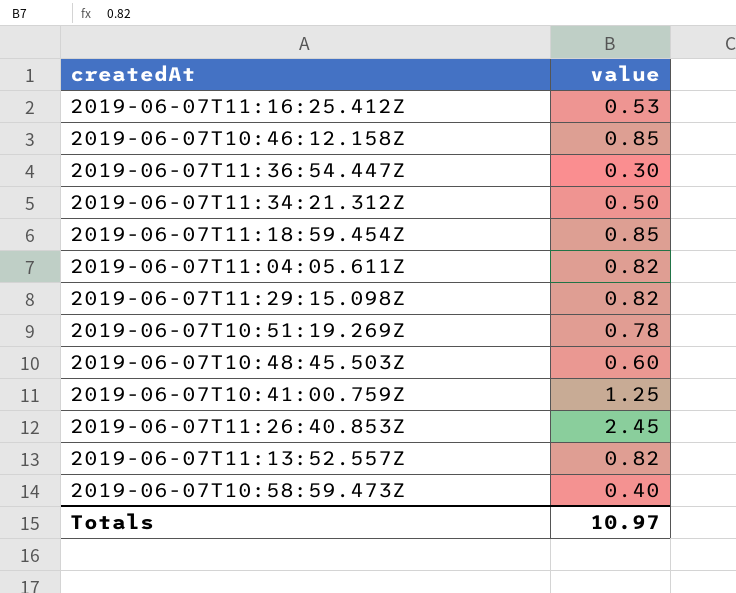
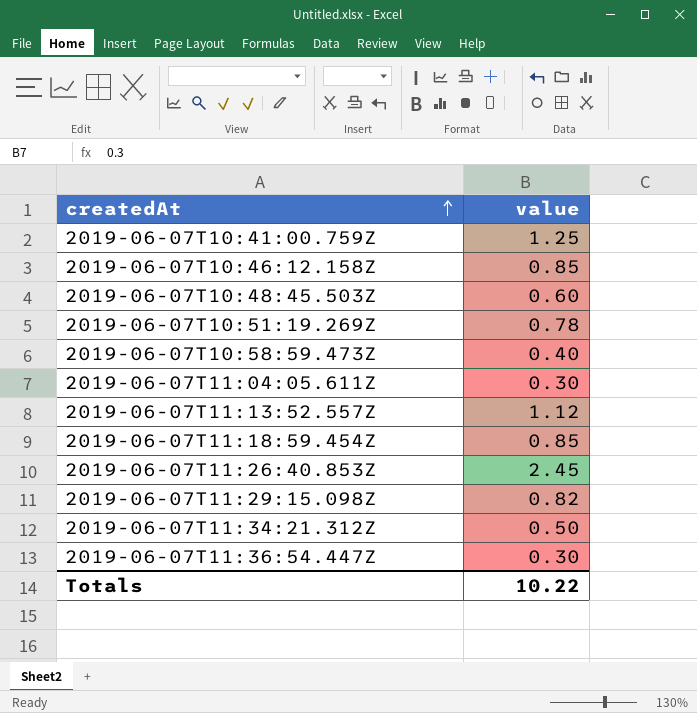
row order: none -> createdAt ascending
row 2019-06-07T11:16:25.412Z: 0.53 -> none
2019-06-07T11:04:05.611Z | value: 0.82 -> 0.30
2019-06-07T11:13:52.557Z | value: 0.82 -> 1.12
Totals | value: 10.97 -> 10.22

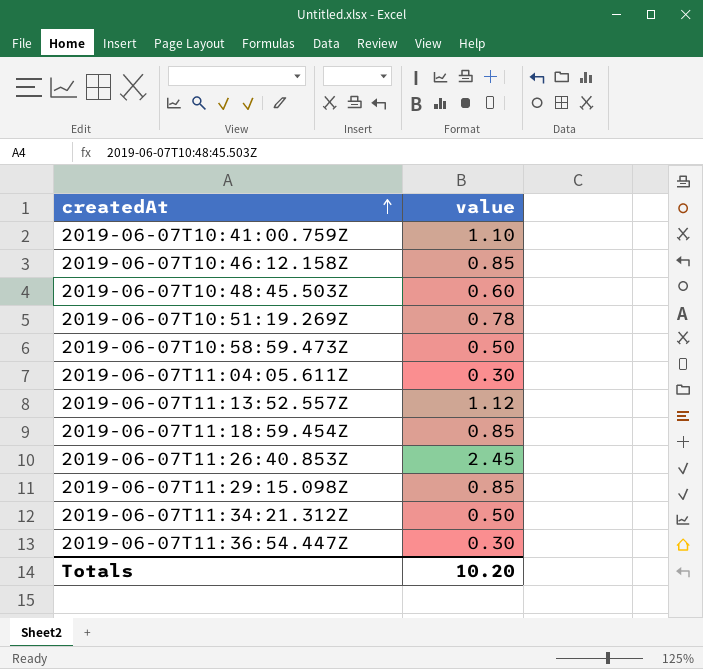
2019-06-07T10:41:00.759Z | value: 1.25 -> 1.10
2019-06-07T10:58:59.473Z | value: 0.40 -> 0.50
2019-06-07T11:29:15.098Z | value: 0.82 -> 0.85
Totals | value: 10.22 -> 10.20

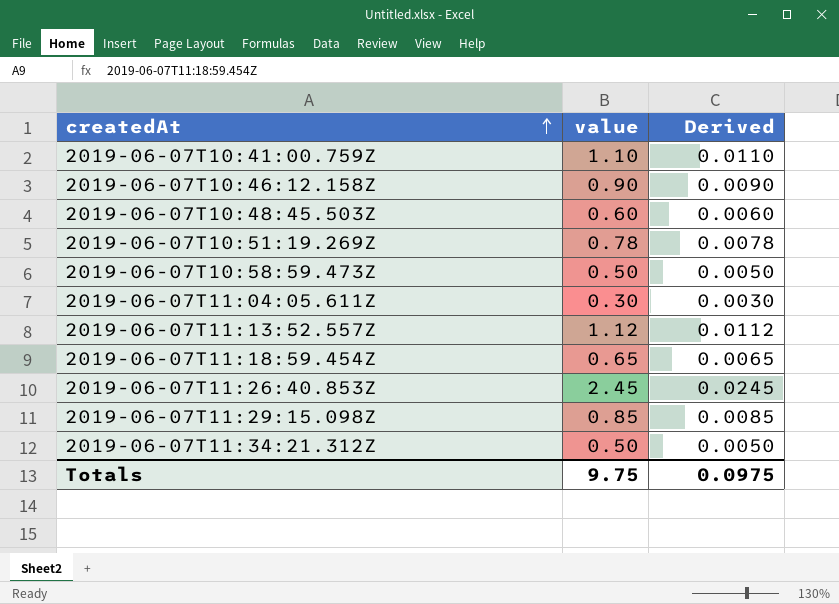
column Derived | formula: none -> [value] * 0.01
row 2019-06-07T11:36:54.447Z: 0.30 -> none
2019-06-07T10:46:12.158Z | value: 0.85 -> 0.90
2019-06-07T11:18:59.454Z | value: 0.85 -> 0.65
Totals | value: 10.20 -> 9.75

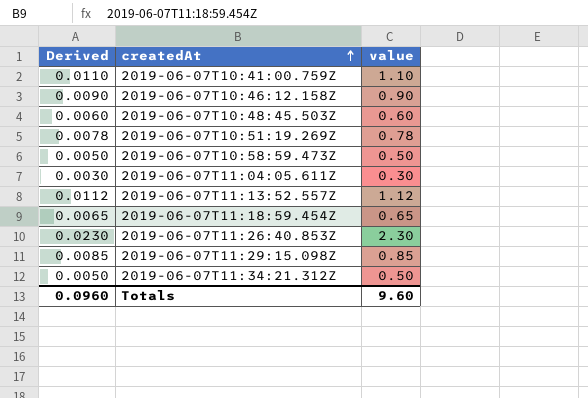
column Derived | position: 3 -> 1
2019-06-07T11:26:40.853Z | Derived: 0.0245 -> 0.0230
2019-06-07T11:26:40.853Z | value: 2.45 -> 2.30
Totals | Derived: 0.0975 -> 0.0960
Totals | value: 9.75 -> 9.60

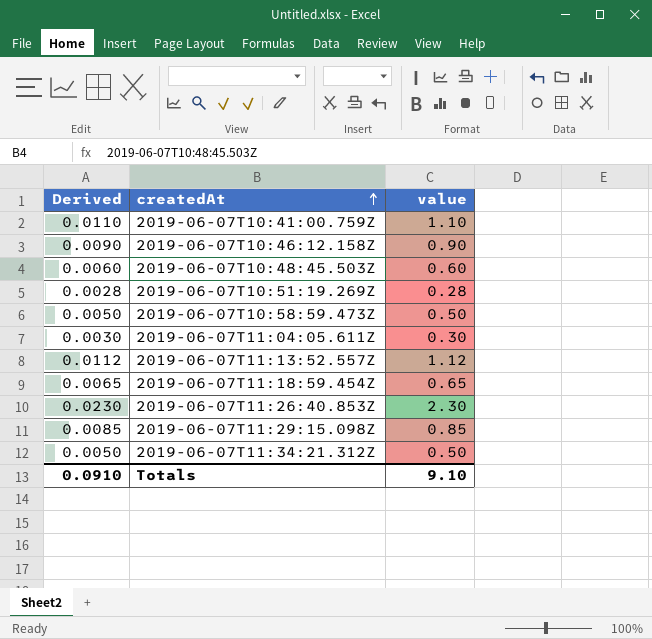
2019-06-07T10:51:19.269Z | Derived: 0.0078 -> 0.0028
2019-06-07T10:51:19.269Z | value: 0.78 -> 0.28
Totals | Derived: 0.0960 -> 0.0910
Totals | value: 9.60 -> 9.10

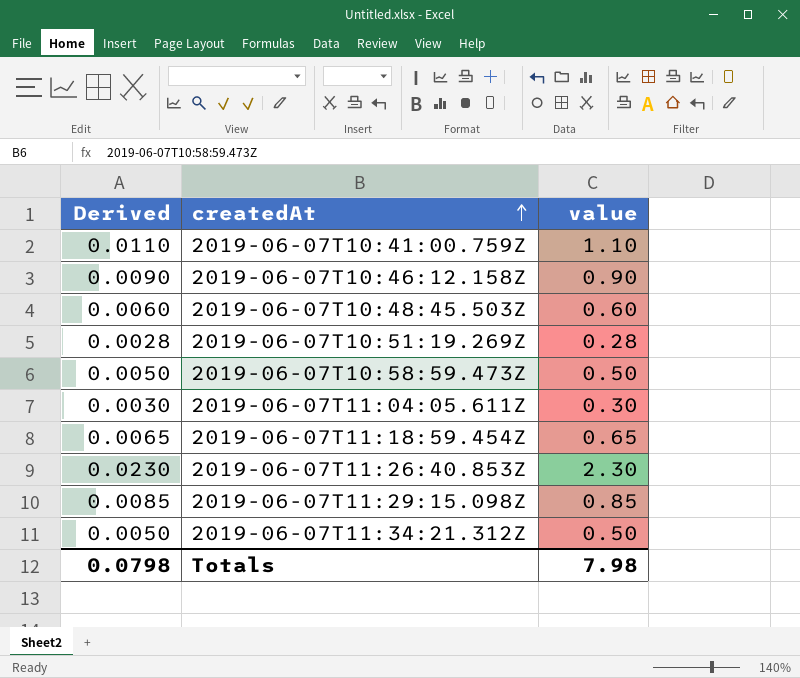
row 2019-06-07T11:13:52.557Z: 0.0112 | 1.12 -> none
Totals | Derived: 0.0910 -> 0.0798
Totals | value: 9.10 -> 7.98

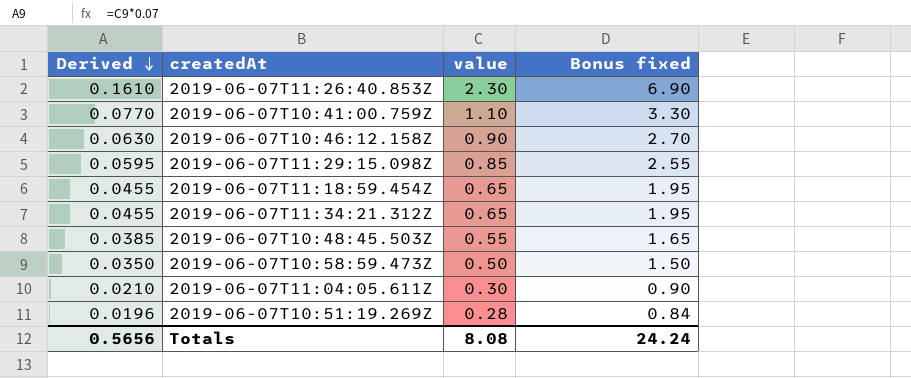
row order: createdAt ascending -> Derived descending
column Derived | formula: [value] * 0.01 -> [value] * 0.07
column Bonus fixed | formula: none -> [value] * 3
2019-06-07T11:34:21.312Z | value: 0.50 -> 0.65
2019-06-07T10:48:45.503Z | value: 0.60 -> 0.55
Totals | Derived: 0.0798 -> 0.5656
Totals | value: 7.98 -> 8.08

